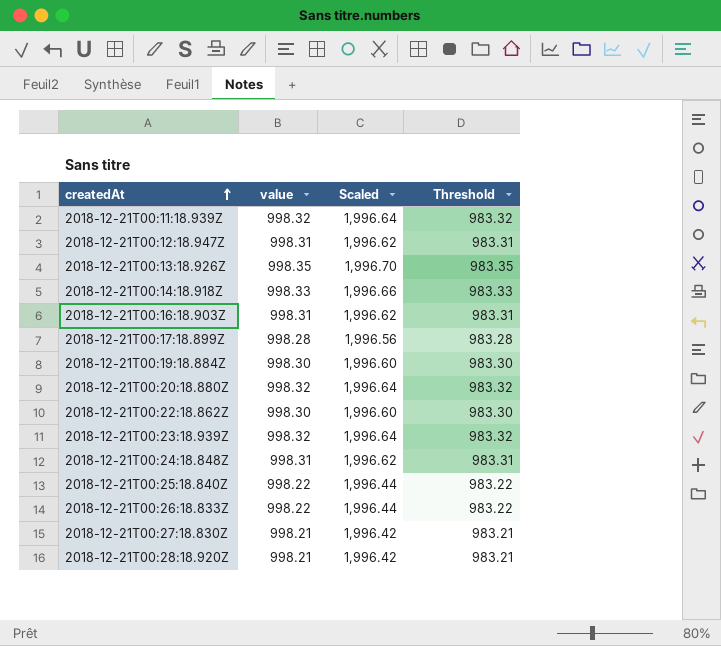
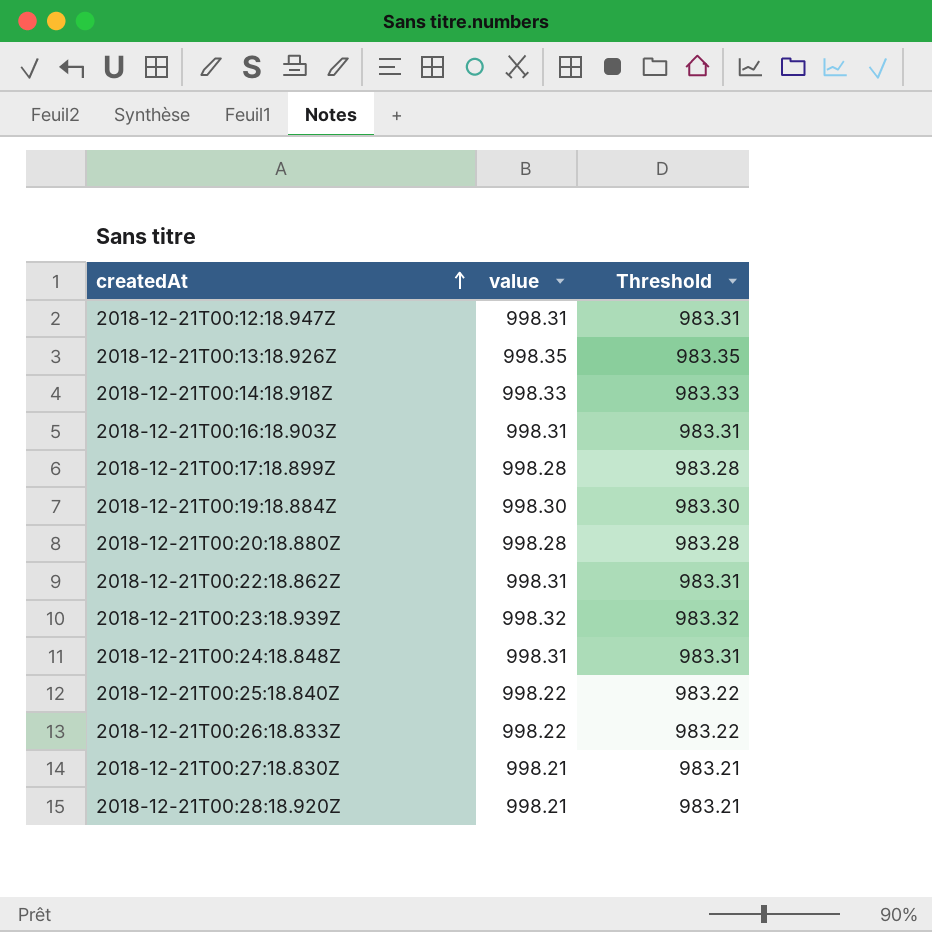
column Scaled | formula: [value] * 2 -> none
row 2018-12-21T00:11:18.939Z: 998.32 | 1,996.64 | 983.32 -> none
2018-12-21T00:20:18.880Z | value: 998.32 -> 998.28
2018-12-21T00:20:18.880Z | Threshold: 983.32 -> 983.28
2018-12-21T00:22:18.862Z | value: 998.30 -> 998.31
2018-12-21T00:22:18.862Z | Threshold: 983.30 -> 983.31

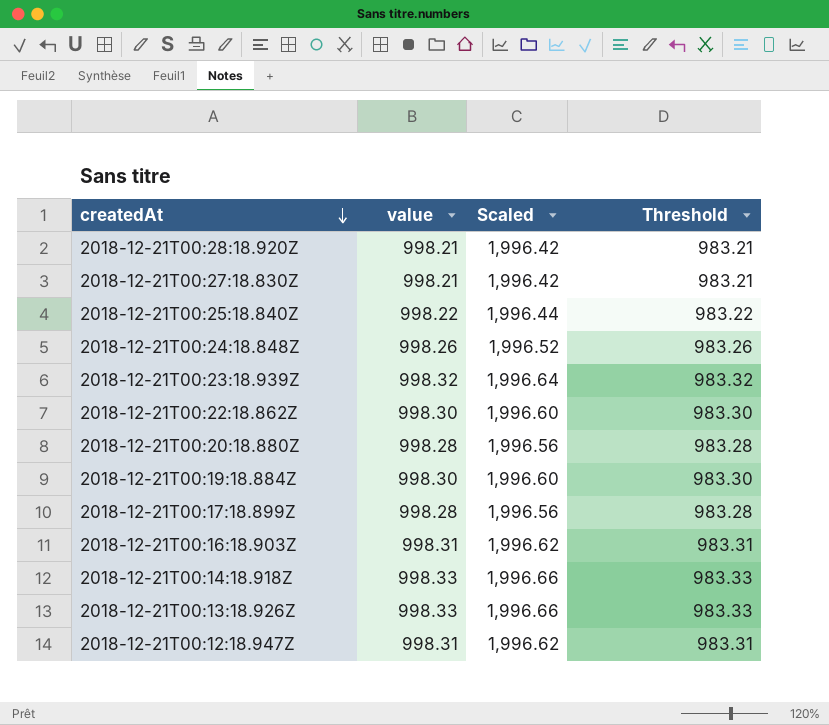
row order: createdAt ascending -> createdAt descending
column Scaled | formula: none -> [value] * 2
row 2018-12-21T00:26:18.833Z: 998.22 | 983.22 -> none
2018-12-21T00:24:18.848Z | value: 998.31 -> 998.26
2018-12-21T00:24:18.848Z | Threshold: 983.31 -> 983.26
2018-12-21T00:22:18.862Z | value: 998.31 -> 998.30
2018-12-21T00:22:18.862Z | Threshold: 983.31 -> 983.30
2018-12-21T00:13:18.926Z | value: 998.35 -> 998.33
2018-12-21T00:13:18.926Z | Threshold: 983.35 -> 983.33

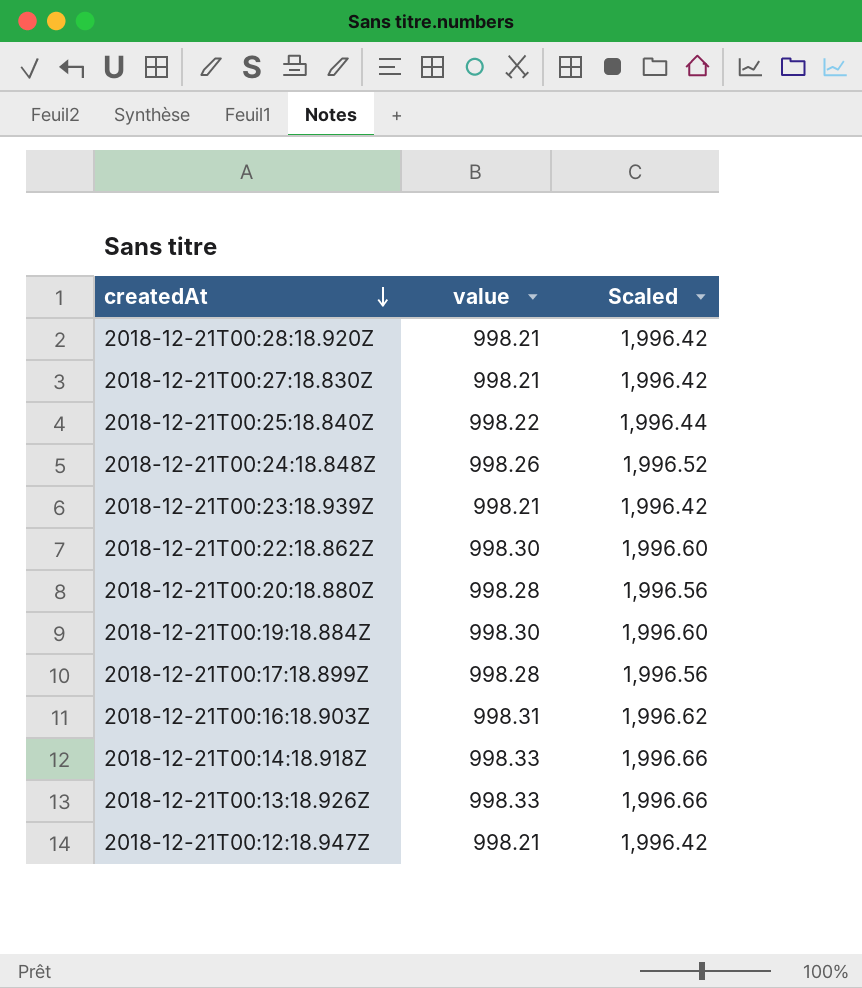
column Threshold | formula: [value] - 15 -> none
2018-12-21T00:23:18.939Z | value: 998.32 -> 998.21
2018-12-21T00:23:18.939Z | Scaled: 1,996.64 -> 1,996.42
2018-12-21T00:12:18.947Z | value: 998.31 -> 998.21
2018-12-21T00:12:18.947Z | Scaled: 1,996.62 -> 1,996.42

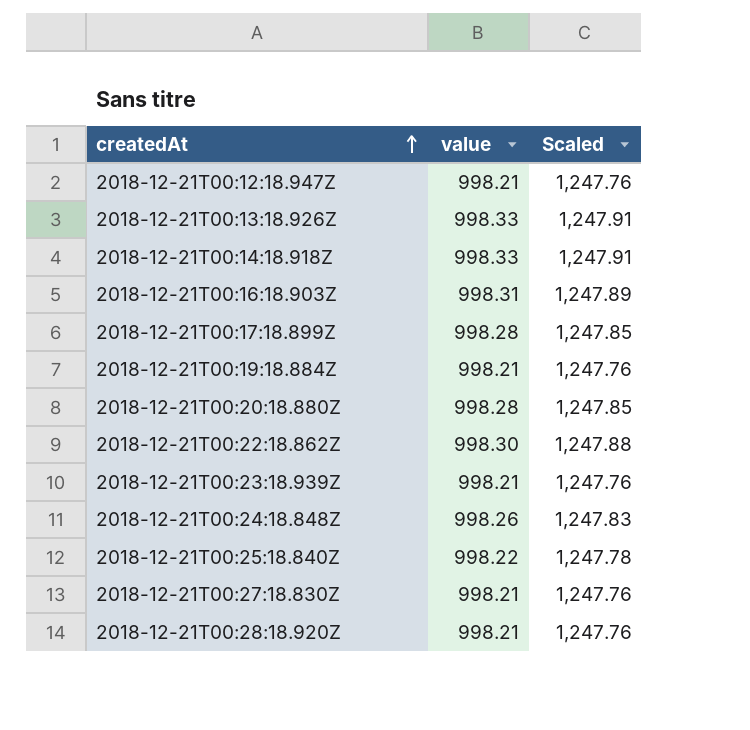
row order: createdAt descending -> createdAt ascending
column Scaled | formula: [value] * 2 -> [value] * 1.25
2018-12-21T00:19:18.884Z | value: 998.30 -> 998.21

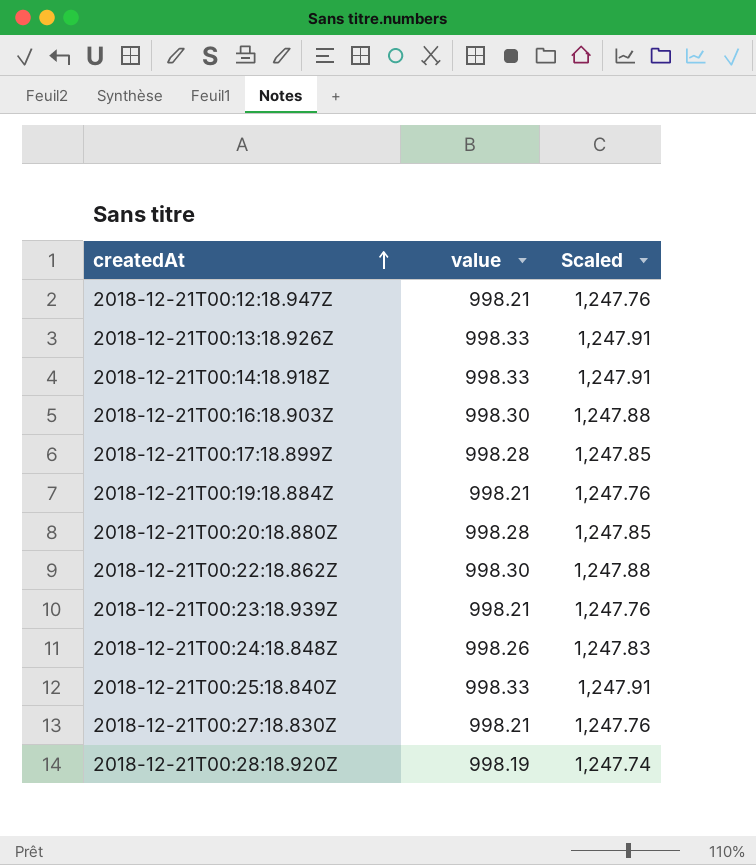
2018-12-21T00:16:18.903Z | value: 998.31 -> 998.30
2018-12-21T00:16:18.903Z | Scaled: 1,247.89 -> 1,247.88
2018-12-21T00:25:18.840Z | value: 998.22 -> 998.33
2018-12-21T00:25:18.840Z | Scaled: 1,247.78 -> 1,247.91
2018-12-21T00:28:18.920Z | value: 998.21 -> 998.19
2018-12-21T00:28:18.920Z | Scaled: 1,247.76 -> 1,247.74

